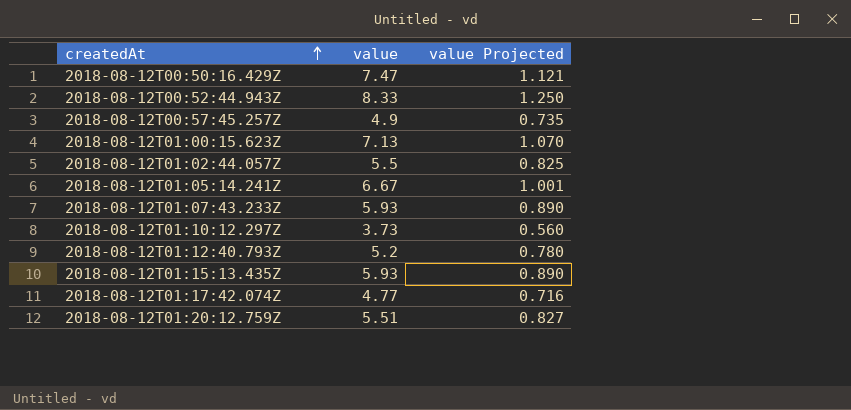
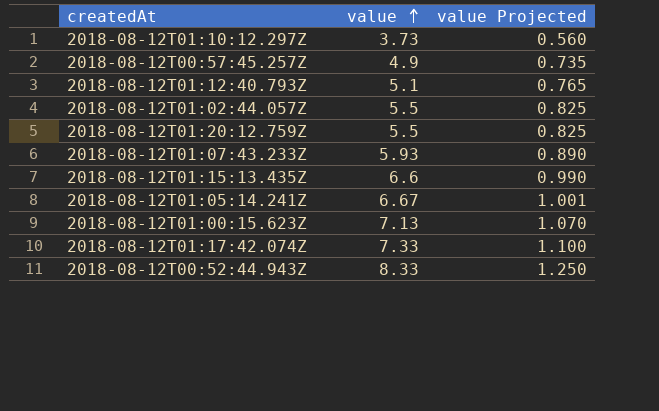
row order: createdAt ascending -> value ascending
row 2018-08-12T00:50:16.429Z: 7.47 | 1.121 -> none
2018-08-12T01:12:40.793Z | value: 5.2 -> 5.1
2018-08-12T01:12:40.793Z | value Projected: 0.780 -> 0.765
2018-08-12T01:20:12.759Z | value: 5.51 -> 5.5
2018-08-12T01:20:12.759Z | value Projected: 0.827 -> 0.825
2018-08-12T01:15:13.435Z | value: 5.93 -> 6.6
2018-08-12T01:15:13.435Z | value Projected: 0.890 -> 0.990
2018-08-12T01:17:42.074Z | value: 4.77 -> 7.33
2018-08-12T01:17:42.074Z | value Projected: 0.716 -> 1.100

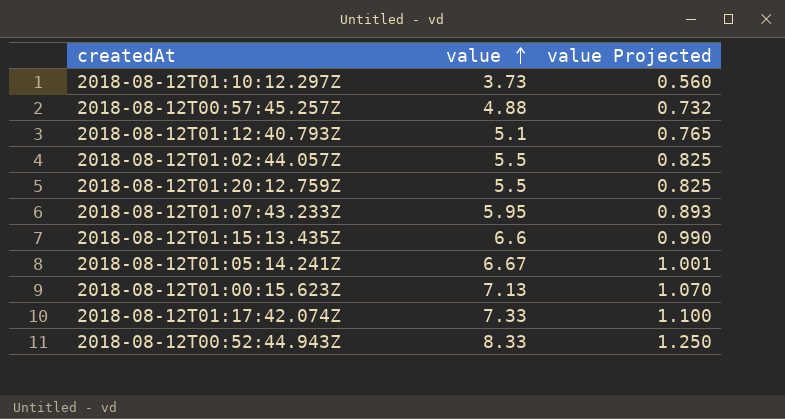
2018-08-12T00:57:45.257Z | value: 4.9 -> 4.88
2018-08-12T00:57:45.257Z | value Projected: 0.735 -> 0.732
2018-08-12T01:07:43.233Z | value: 5.93 -> 5.95
2018-08-12T01:07:43.233Z | value Projected: 0.890 -> 0.893

